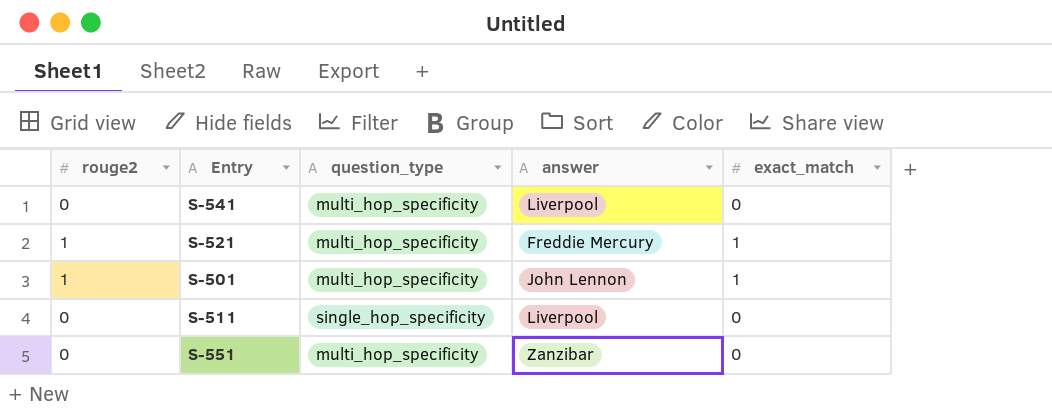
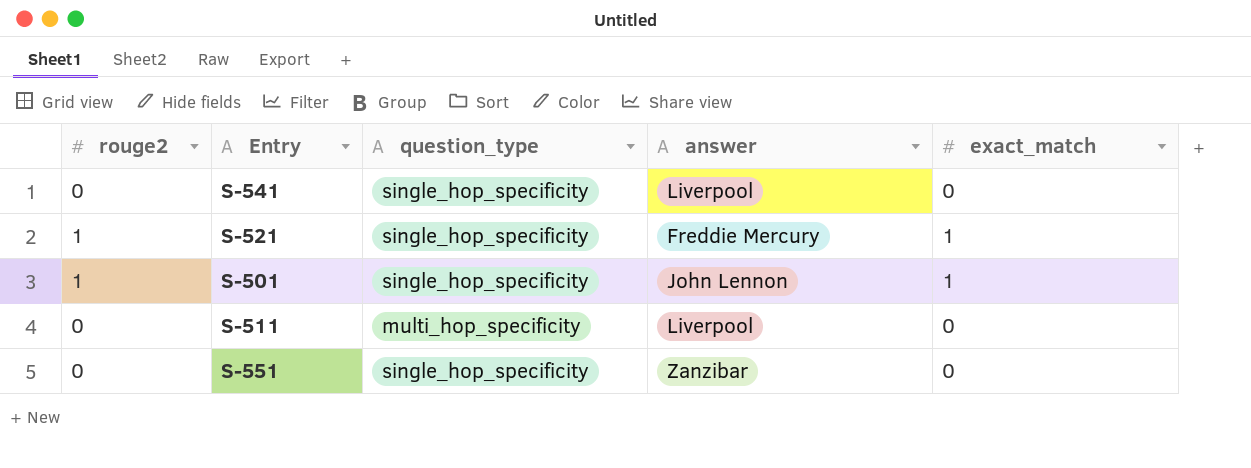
S-541 | question_type: multi_hop_specificity -> single_hop_specificity
S-521 | question_type: multi_hop_specificity -> single_hop_specificity
S-501 | question_type: multi_hop_specificity -> single_hop_specificity
S-511 | question_type: single_hop_specificity -> multi_hop_specificity
S-551 | question_type: multi_hop_specificity -> single_hop_specificity

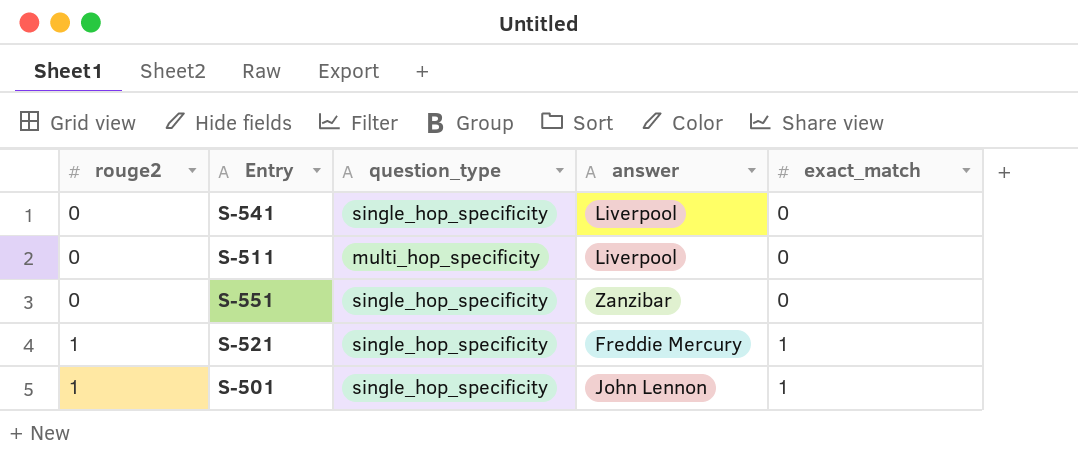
row order: none -> rouge2 ascending

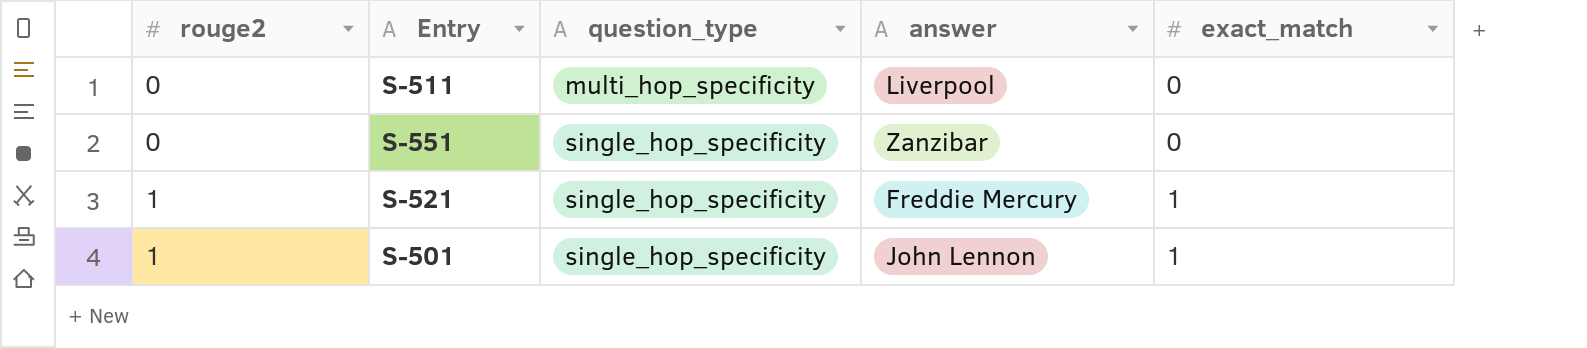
row S-541: 0 | single_hop_specificity | Liverpool | 0 -> none

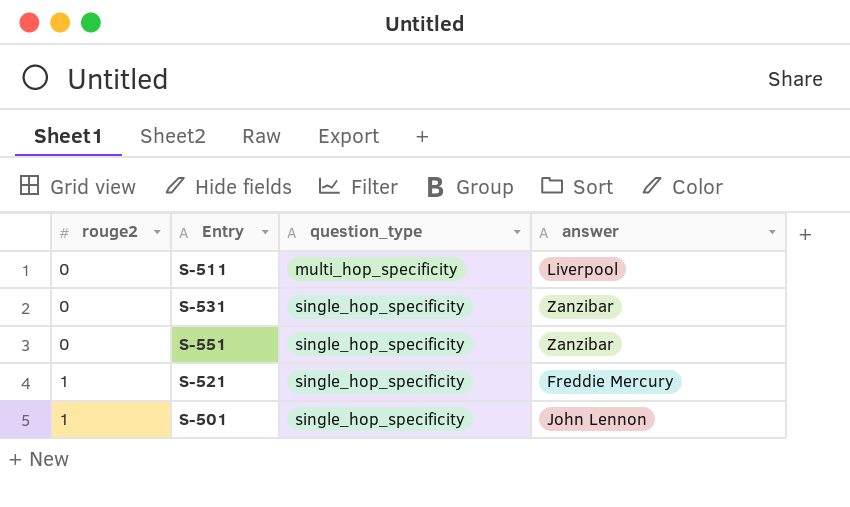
column exact_match | position: 5 -> none
row S-531: none -> 0 | single_hop_specificity | Zanzibar

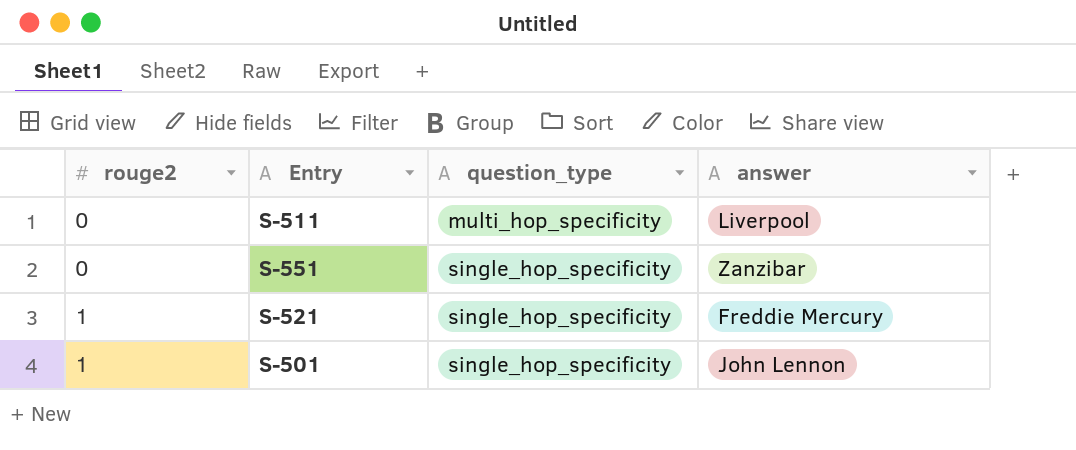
row S-531: 0 | single_hop_specificity | Zanzibar -> none

